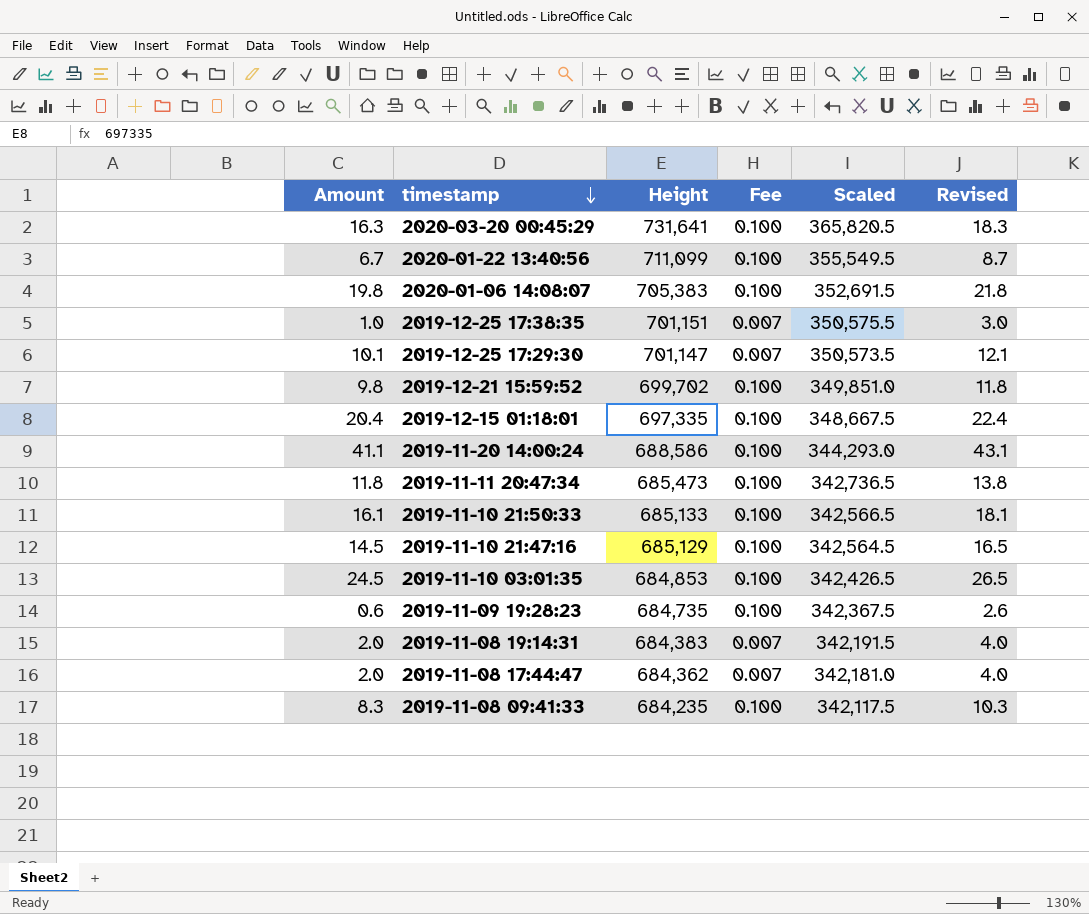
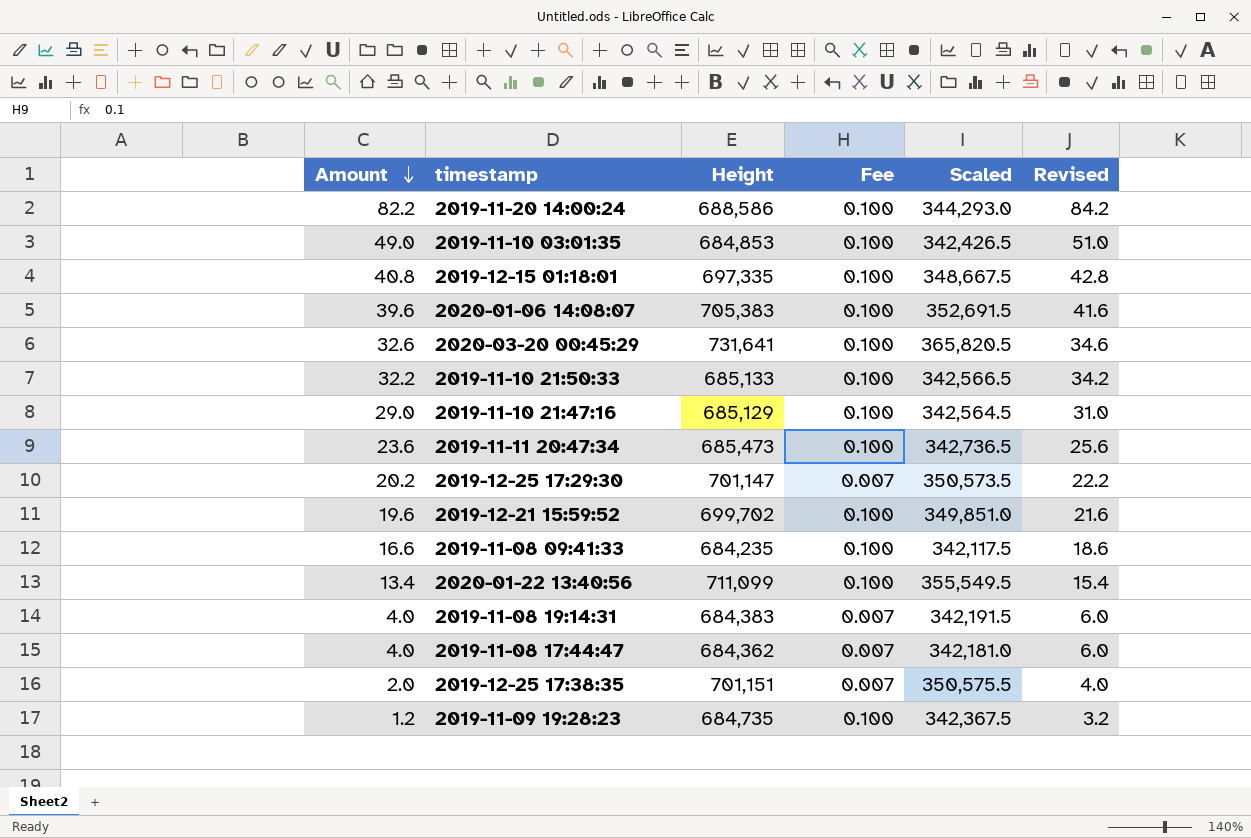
row order: timestamp descending -> Amount descending
2019-11-20 14:00:24 | Amount: 41.1 -> 82.2
2019-11-20 14:00:24 | Revised: 43.1 -> 84.2
2019-11-10 03:01:35 | Amount: 24.5 -> 49.0
2019-11-10 03:01:35 | Revised: 26.5 -> 51.0
2019-12-15 01:18:01 | Amount: 20.4 -> 40.8
2019-12-15 01:18:01 | Revised: 22.4 -> 42.8
2020-01-06 14:08:07 | Amount: 19.8 -> 39.6
2020-01-06 14:08:07 | Revised: 21.8 -> 41.6
2020-03-20 00:45:29 | Amount: 16.3 -> 32.6
2020-03-20 00:45:29 | Revised: 18.3 -> 34.6
2019-11-10 21:50:33 | Amount: 16.1 -> 32.2
2019-11-10 21:50:33 | Revised: 18.1 -> 34.2
2019-11-10 21:47:16 | Amount: 14.5 -> 29.0
2019-11-10 21:47:16 | Revised: 16.5 -> 31.0
2019-11-11 20:47:34 | Amount: 11.8 -> 23.6
2019-11-11 20:47:34 | Revised: 13.8 -> 25.6
2019-12-25 17:29:30 | Amount: 10.1 -> 20.2
2019-12-25 17:29:30 | Revised: 12.1 -> 22.2
2019-12-21 15:59:52 | Amount: 9.8 -> 19.6
2019-12-21 15:59:52 | Revised: 11.8 -> 21.6
2019-11-08 09:41:33 | Amount: 8.3 -> 16.6
2019-11-08 09:41:33 | Revised: 10.3 -> 18.6
2020-01-22 13:40:56 | Amount: 6.7 -> 13.4
2020-01-22 13:40:56 | Revised: 8.7 -> 15.4
2019-11-08 19:14:31 | Amount: 2.0 -> 4.0
2019-11-08 19:14:31 | Revised: 4.0 -> 6.0
2019-11-08 17:44:47 | Amount: 2.0 -> 4.0
2019-11-08 17:44:47 | Revised: 4.0 -> 6.0
2019-12-25 17:38:35 | Amount: 1.0 -> 2.0
2019-12-25 17:38:35 | Revised: 3.0 -> 4.0
2019-11-09 19:28:23 | Amount: 0.6 -> 1.2
2019-11-09 19:28:23 | Revised: 2.6 -> 3.2

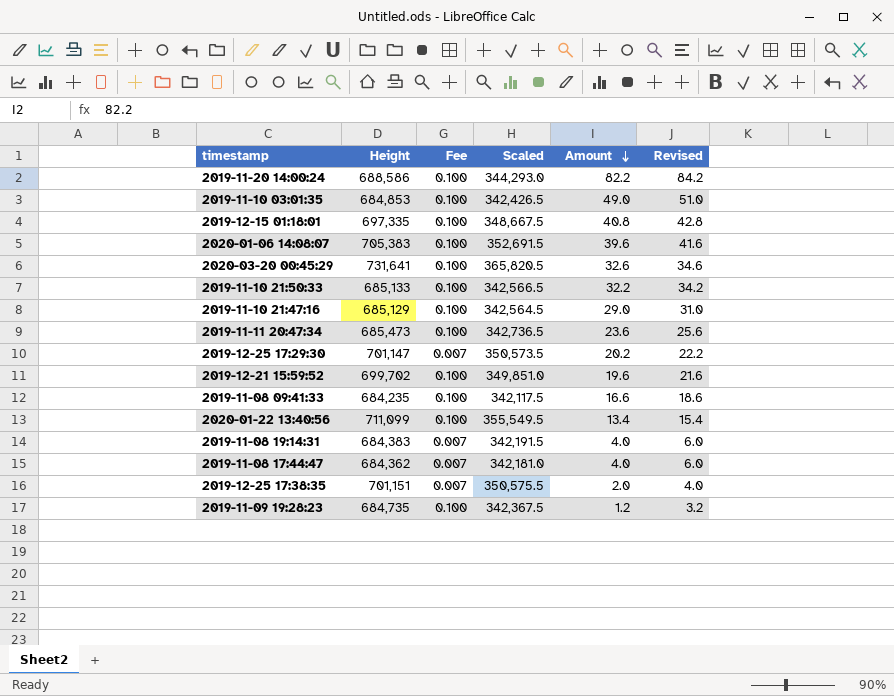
column Amount | position: 1 -> 5

